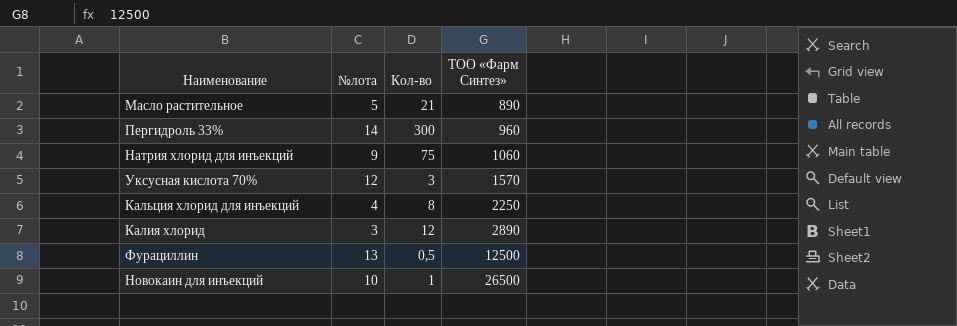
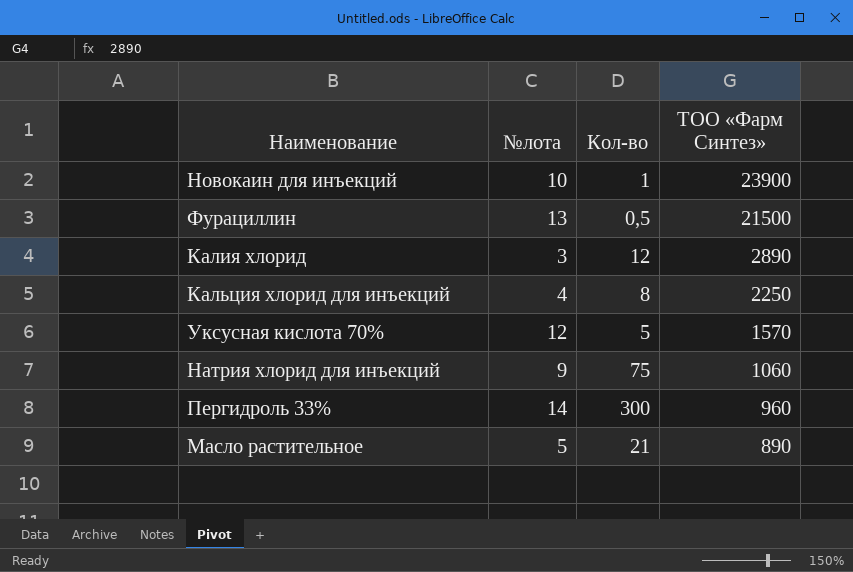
row order: ТОО «Фарм Синтез» ascending -> ТОО «Фарм Синтез» descending
Новокаин для инъекций | ТОО «Фарм Синтез»: 26500 -> 23900
Фурациллин | ТОО «Фарм Синтез»: 12500 -> 21500
Уксусная кислота 70% | Кол-во: 3 -> 5

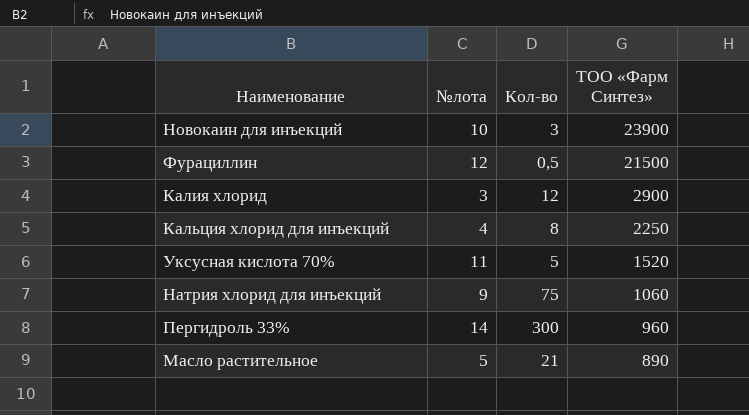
Новокаин для инъекций | Кол-во: 1 -> 3
Фурациллин | №лота: 13 -> 12
Калия хлорид | ТОО «Фарм Синтез»: 2890 -> 2900
Уксусная кислота 70% | №лота: 12 -> 11
Уксусная кислота 70% | ТОО «Фарм Синтез»: 1570 -> 1520

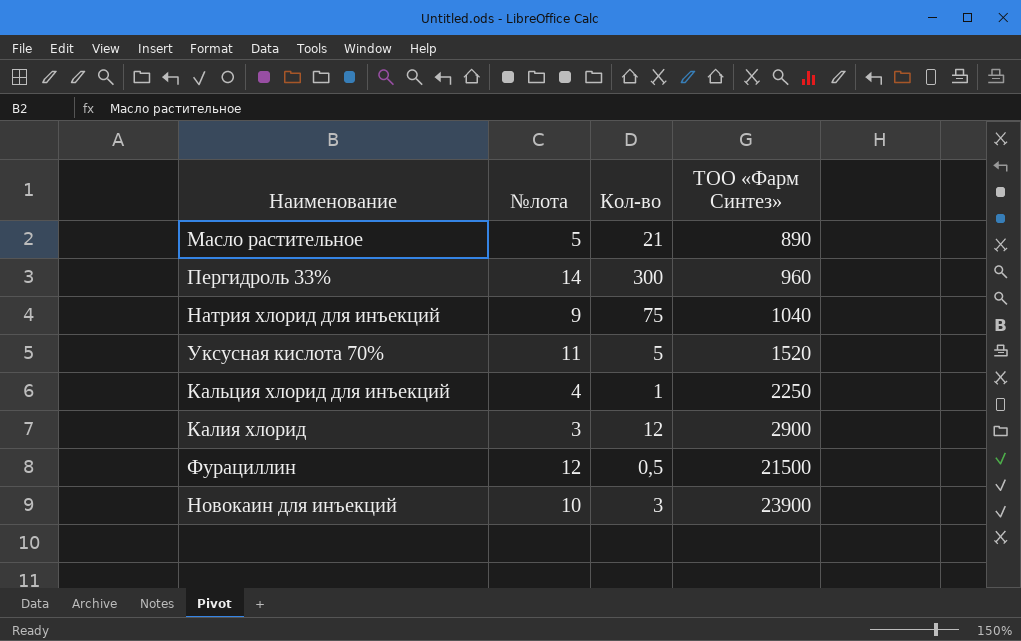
row order: ТОО «Фарм Синтез» descending -> ТОО «Фарм Синтез» ascending
Натрия хлорид для инъекций | ТОО «Фарм Синтез»: 1060 -> 1040
Кальция хлорид для инъекций | Кол-во: 8 -> 1

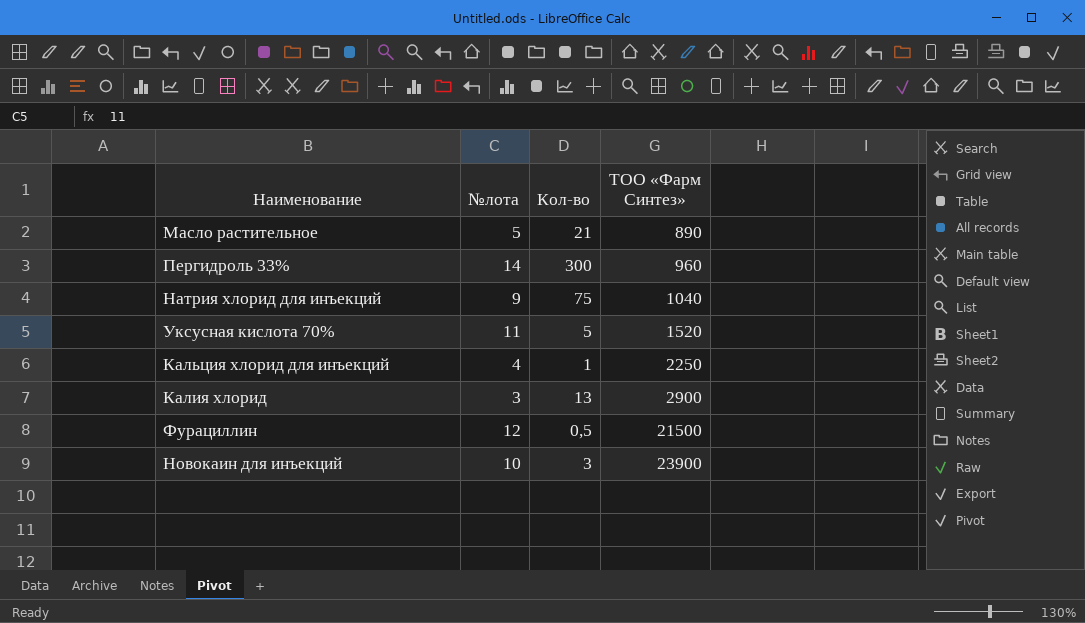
Калия хлорид | Кол-во: 12 -> 13

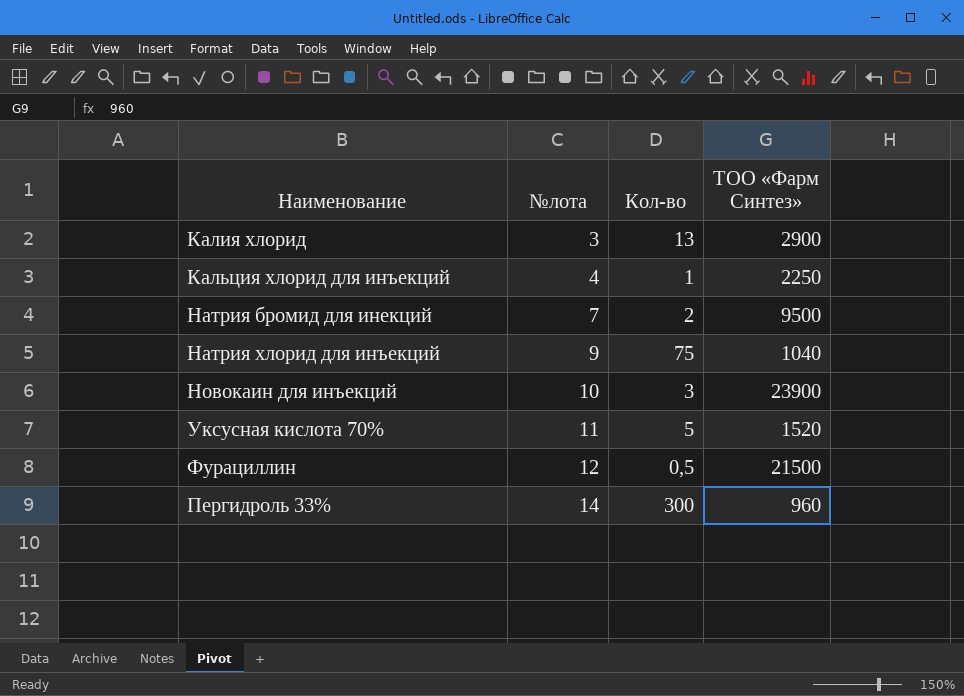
row order: ТОО «Фарм Синтез» ascending -> №лота ascending
row Масло растительное: 5 | 21 | 890 -> none
row Натрия бромид для инекций: none -> 7 | 2 | 9500

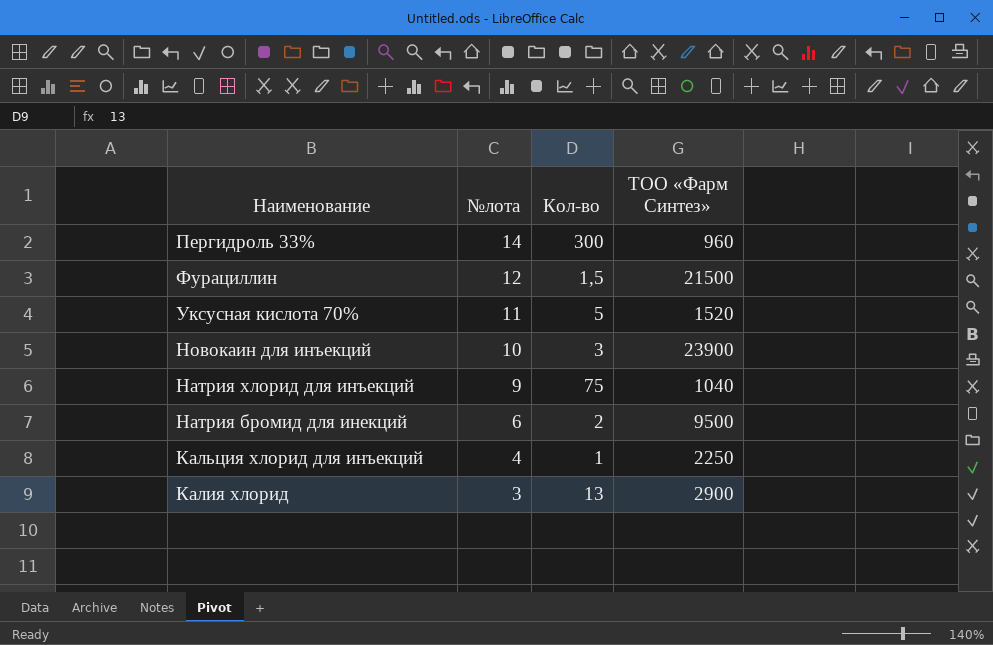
row order: №лота ascending -> №лота descending
Фурациллин | Кол-во: 0,5 -> 1,5
Натрия бромид для инекций | №лота: 7 -> 6

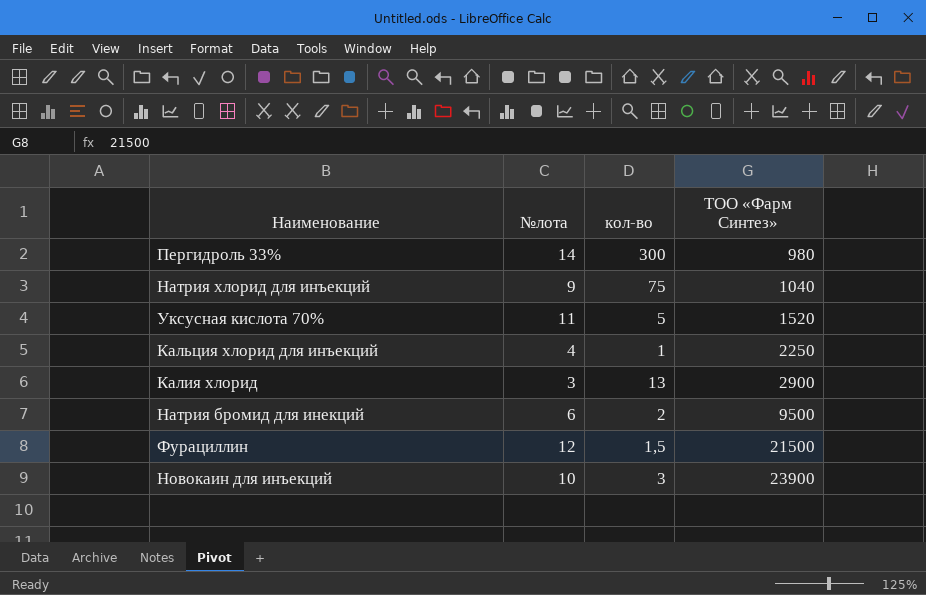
row order: №лота descending -> ТОО «Фарм Синтез» ascending
column name: Кол-во -> кол-во
Пергидроль 33% | ТОО «Фарм Синтез»: 960 -> 980

